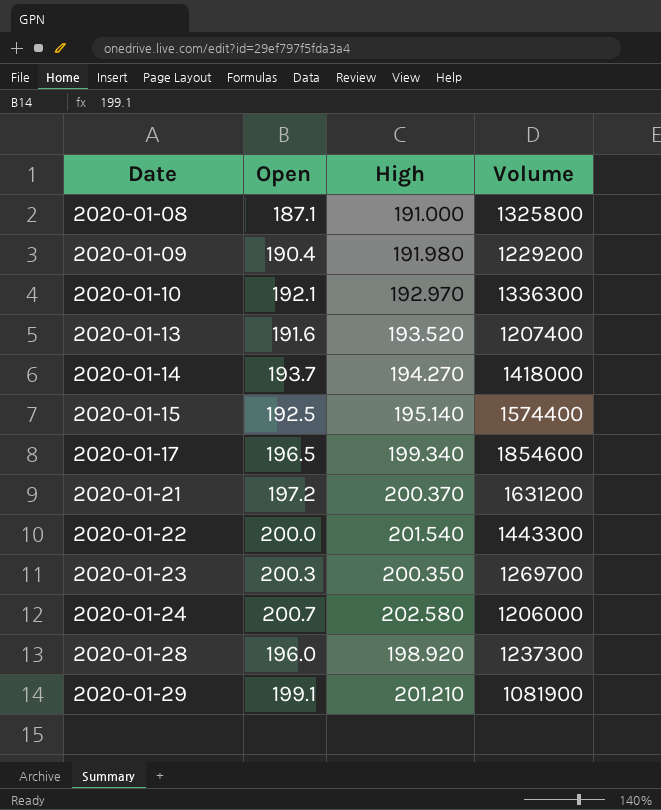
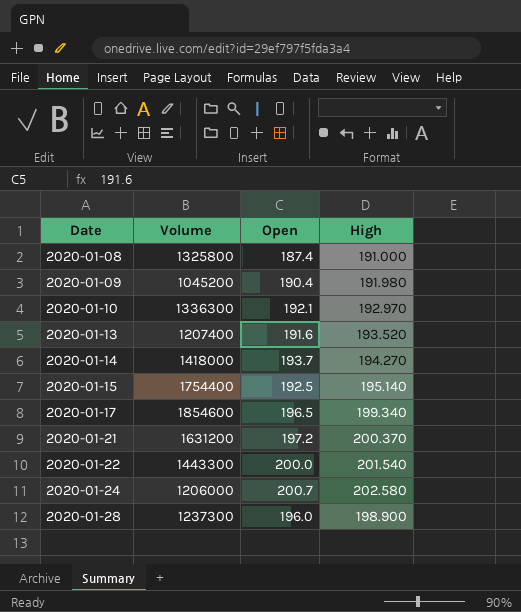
column Volume | position: 4 -> 2
row 2020-01-23: 200.3 | 200.350 | 1269700 -> none
row 2020-01-29: 199.1 | 201.210 | 1081900 -> none
2020-01-08 | Open: 187.1 -> 187.4
2020-01-09 | Volume: 1229200 -> 1045200
2020-01-15 | Volume: 1574400 -> 1754400
2020-01-28 | High: 198.920 -> 198.900

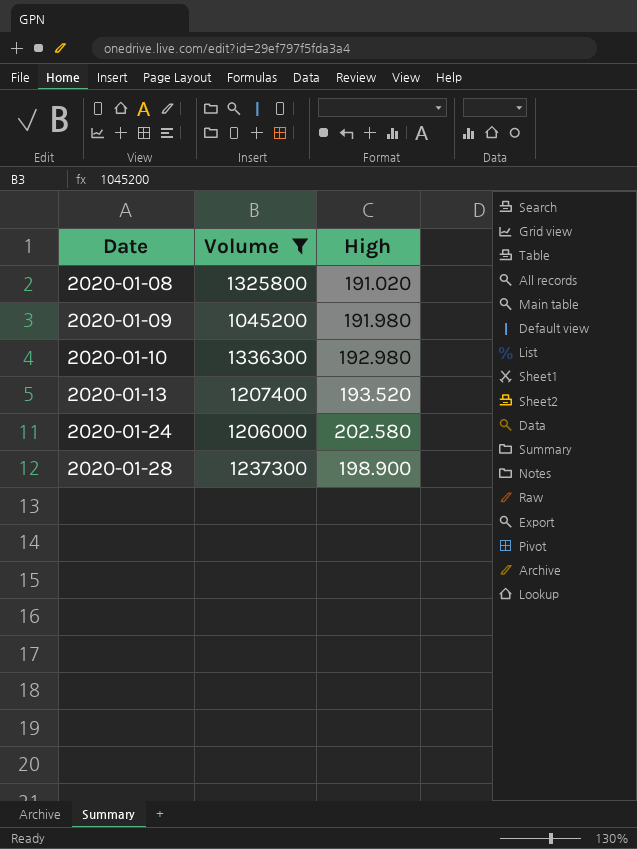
filter: none -> Volume <= 1336300
column Open | position: 3 -> none
2020-01-08 | High: 191.000 -> 191.020
2020-01-10 | High: 192.970 -> 192.980

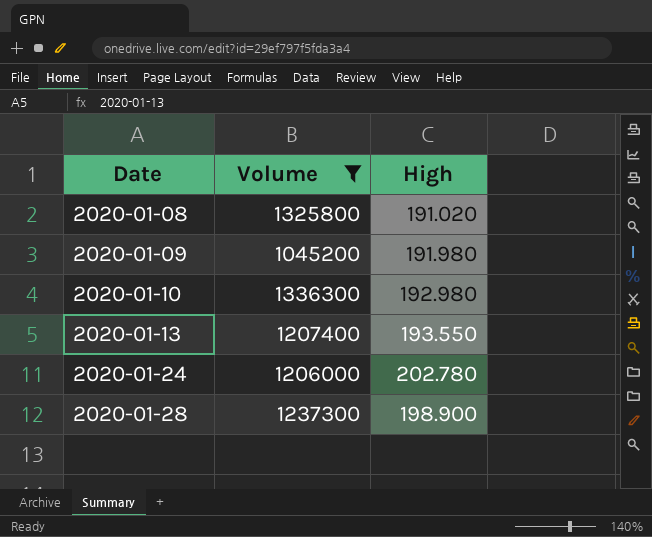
2020-01-13 | High: 193.520 -> 193.550
2020-01-24 | High: 202.580 -> 202.780

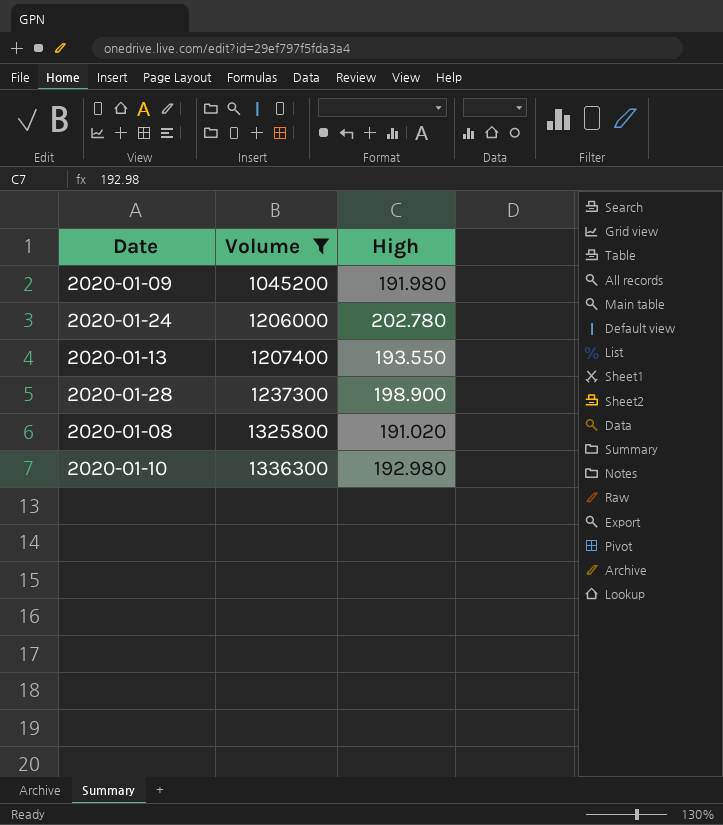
row order: Date ascending -> Volume ascending

